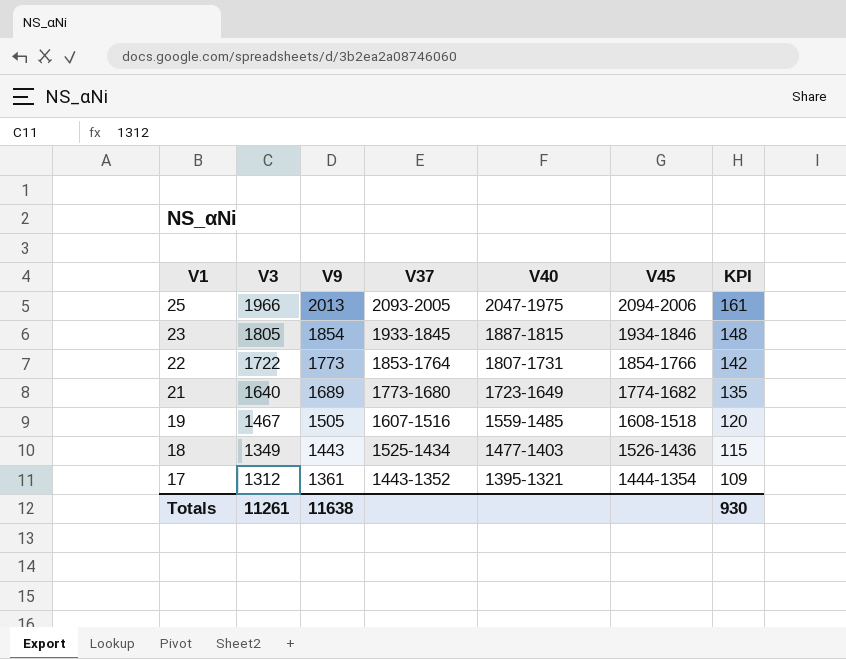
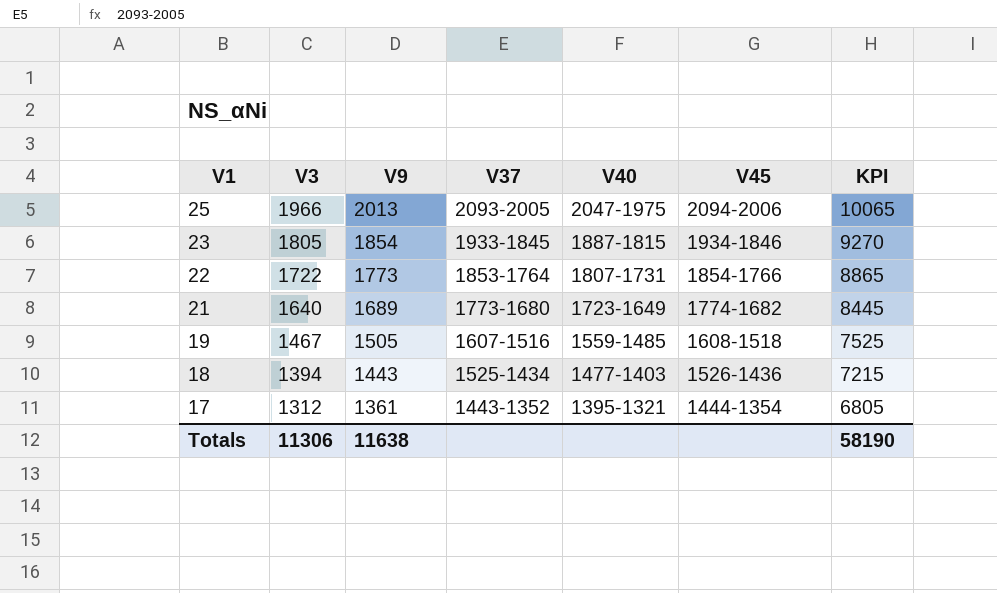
column KPI | formula: [V9] * 0.08 -> [V9] * 5
18 | V3: 1349 -> 1394
Totals | V3: 11261 -> 11306
Totals | KPI: 930 -> 58190

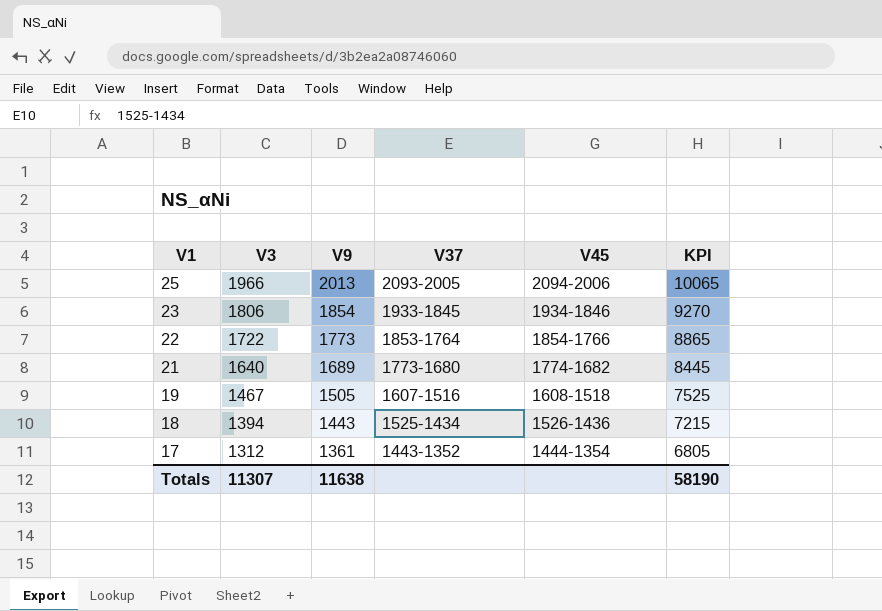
column V40 | position: 5 -> none
23 | V3: 1805 -> 1806
Totals | V3: 11306 -> 11307

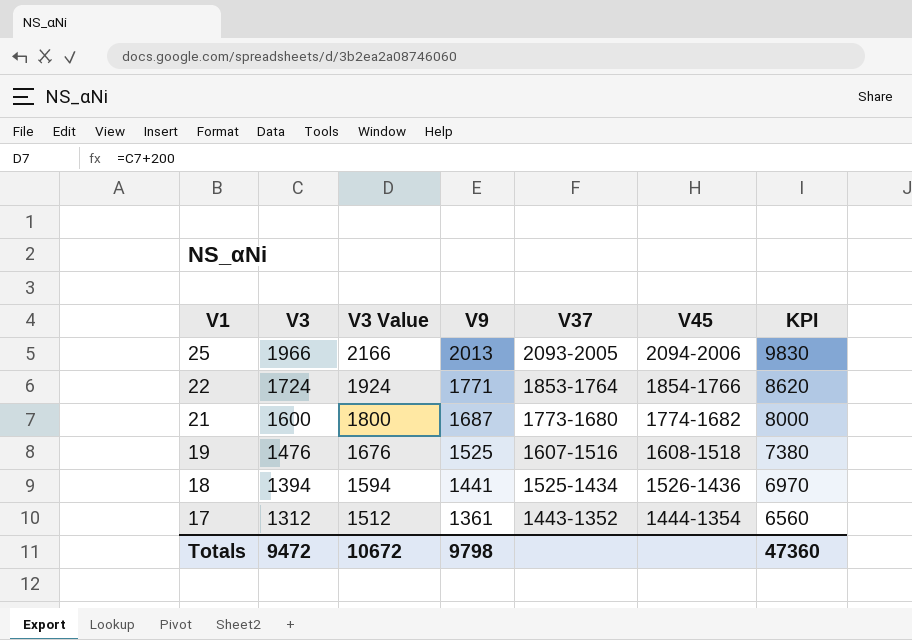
column V3 Value | formula: none -> [V3] + 200
column KPI | formula: [V9] * 5 -> [V3] * 5
row 23: 1806 | 1854 | 1933-1845 | 1934-1846 | 9270 -> none
22 | V3: 1722 -> 1724
22 | V9: 1773 -> 1771
21 | V3: 1640 -> 1600
21 | V9: 1689 -> 1687
19 | V3: 1467 -> 1476
19 | V9: 1505 -> 1525
18 | V9: 1443 -> 1441
Totals | V3: 11307 -> 9472
Totals | V9: 11638 -> 9798
Totals | KPI: 58190 -> 47360

